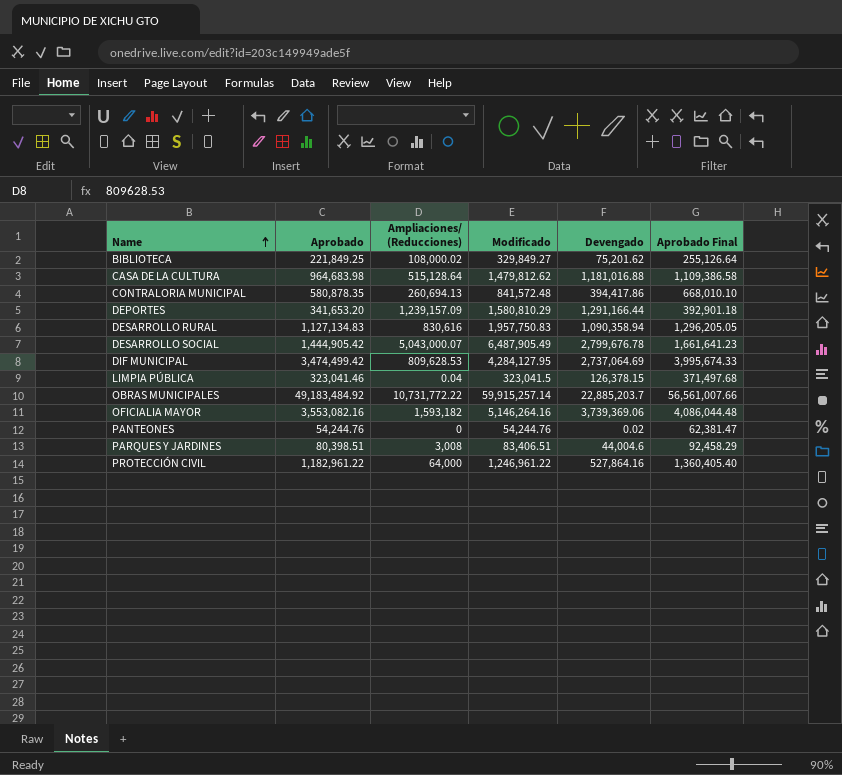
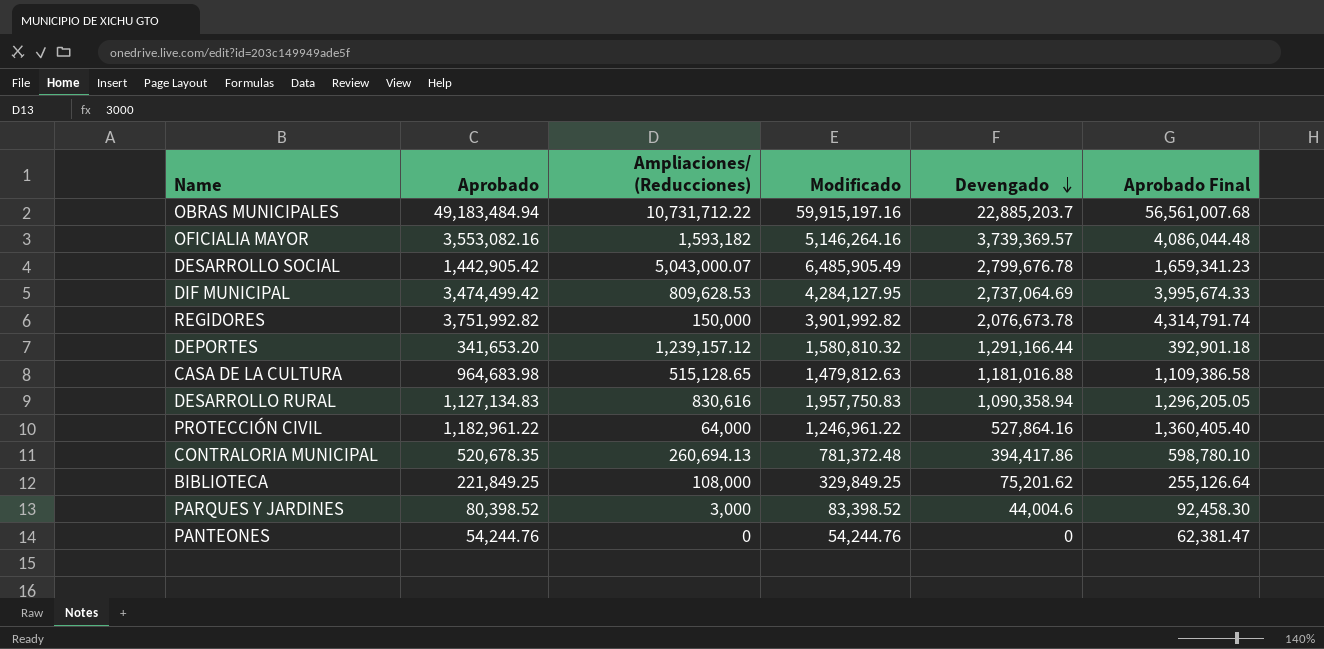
row order: Name ascending -> Devengado descending
row LIMPIA PÚBLICA: 323,041.46 | 0.04 | 323,041.5 | 126,378.15 | 371,497.68 -> none
OBRAS MUNICIPALES | Aprobado: 49,183,484.92 -> 49,183,484.94
OBRAS MUNICIPALES | Ampliaciones/ (Reducciones): 10,731,772.22 -> 10,731,712.22
OBRAS MUNICIPALES | Modificado: 59,915,257.14 -> 59,915,197.16
OBRAS MUNICIPALES | Aprobado Final: 56,561,007.66 -> 56,561,007.68
OFICIALIA MAYOR | Devengado: 3,739,369.06 -> 3,739,369.57
DESARROLLO SOCIAL | Aprobado: 1,444,905.42 -> 1,442,905.42
DESARROLLO SOCIAL | Modificado: 6,487,905.49 -> 6,485,905.49
DESARROLLO SOCIAL | Aprobado Final: 1,661,641.23 -> 1,659,341.23
row REGIDORES: none -> 3,751,992.82 | 150,000 | 3,901,992.82 | 2,076,673.78 | 4,314,791.74
DEPORTES | Ampliaciones/ (Reducciones): 1,239,157.09 -> 1,239,157.12
DEPORTES | Modificado: 1,580,810.29 -> 1,580,810.32
CASA DE LA CULTURA | Ampliaciones/ (Reducciones): 515,128.64 -> 515,128.65
CASA DE LA CULTURA | Modificado: 1,479,812.62 -> 1,479,812.63
CONTRALORIA MUNICIPAL | Aprobado: 580,878.35 -> 520,678.35
CONTRALORIA MUNICIPAL | Modificado: 841,572.48 -> 781,372.48
CONTRALORIA MUNICIPAL | Aprobado Final: 668,010.10 -> 598,780.10
BIBLIOTECA | Ampliaciones/ (Reducciones): 108,000.02 -> 108,000
BIBLIOTECA | Modificado: 329,849.27 -> 329,849.25
PARQUES Y JARDINES | Aprobado: 80,398.51 -> 80,398.52
PARQUES Y JARDINES | Ampliaciones/ (Reducciones): 3,008 -> 3,000
PARQUES Y JARDINES | Modificado: 83,406.51 -> 83,398.52
PARQUES Y JARDINES | Aprobado Final: 92,458.29 -> 92,458.30
PANTEONES | Devengado: 0.02 -> 0

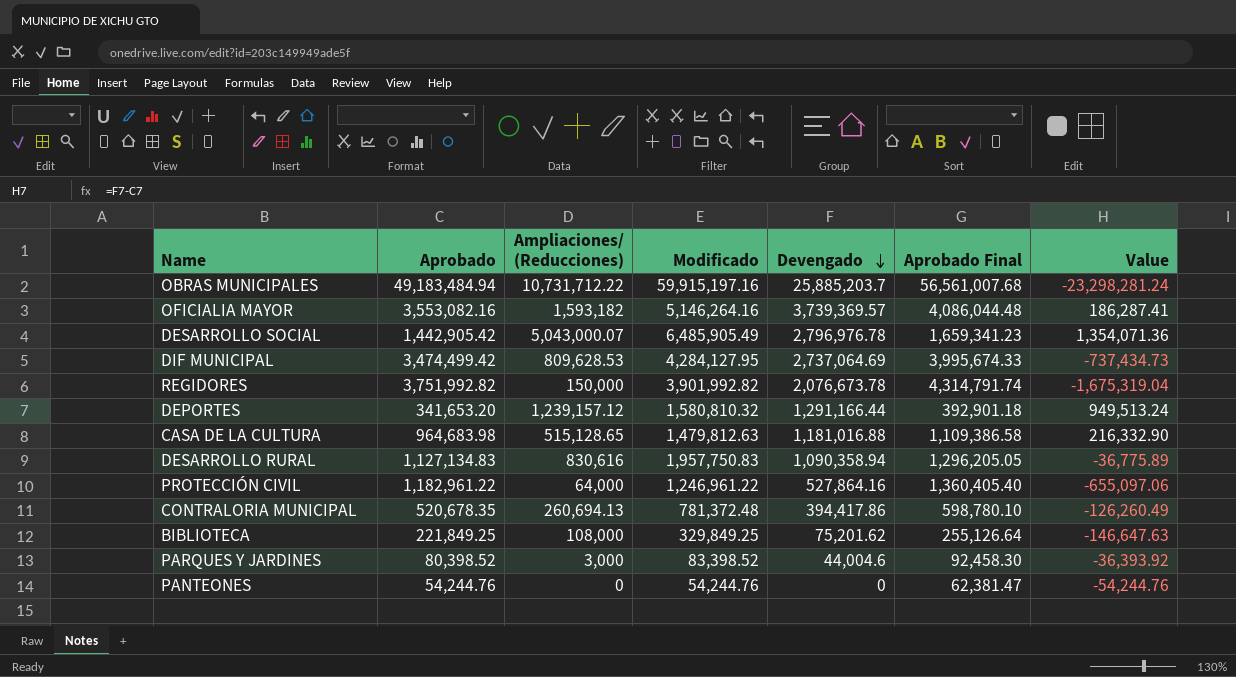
column Value | formula: none -> [Devengado] - [Aprobado]
OBRAS MUNICIPALES | Devengado: 22,885,203.7 -> 25,885,203.7
DESARROLLO SOCIAL | Devengado: 2,799,676.78 -> 2,796,976.78

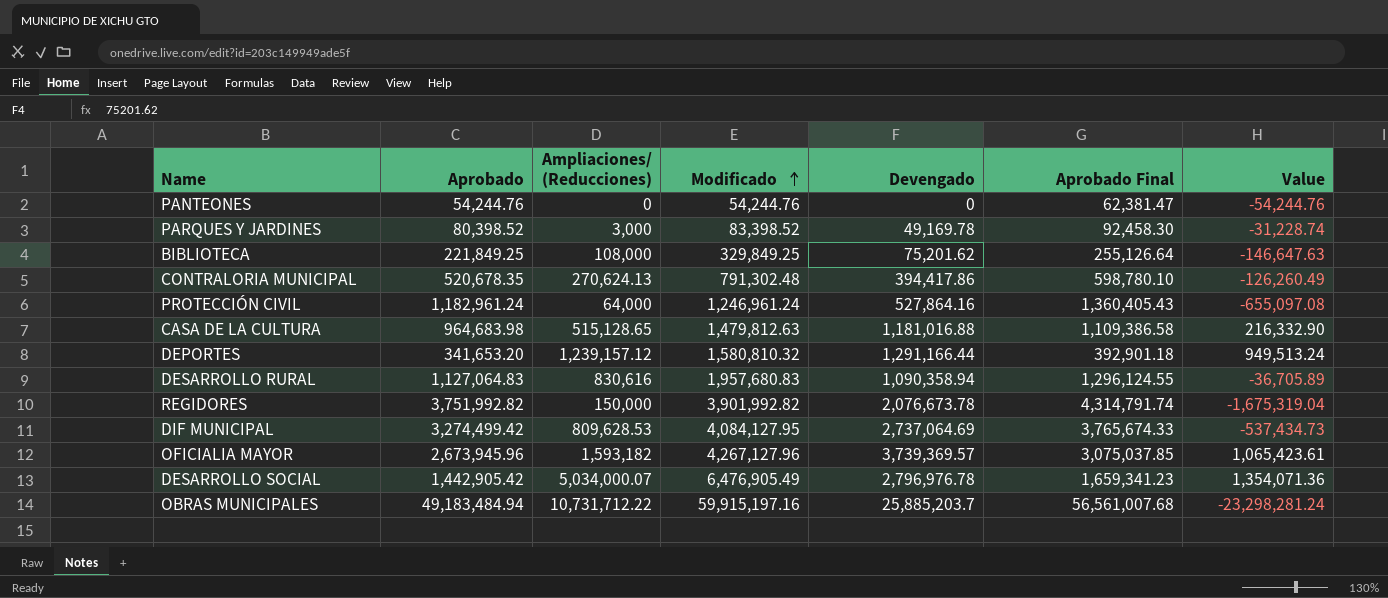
row order: Devengado descending -> Modificado ascending
PARQUES Y JARDINES | Devengado: 44,004.6 -> 49,169.78
PARQUES Y JARDINES | Value: -36,393.92 -> -31,228.74
CONTRALORIA MUNICIPAL | Ampliaciones/ (Reducciones): 260,694.13 -> 270,624.13
CONTRALORIA MUNICIPAL | Modificado: 781,372.48 -> 791,302.48
PROTECCIÓN CIVIL | Aprobado: 1,182,961.22 -> 1,182,961.24
PROTECCIÓN CIVIL | Modificado: 1,246,961.22 -> 1,246,961.24
PROTECCIÓN CIVIL | Aprobado Final: 1,360,405.40 -> 1,360,405.43
PROTECCIÓN CIVIL | Value: -655,097.06 -> -655,097.08
DESARROLLO RURAL | Aprobado: 1,127,134.83 -> 1,127,064.83
DESARROLLO RURAL | Modificado: 1,957,750.83 -> 1,957,680.83
DESARROLLO RURAL | Aprobado Final: 1,296,205.05 -> 1,296,124.55
DESARROLLO RURAL | Value: -36,775.89 -> -36,705.89
DIF MUNICIPAL | Aprobado: 3,474,499.42 -> 3,274,499.42
DIF MUNICIPAL | Modificado: 4,284,127.95 -> 4,084,127.95
DIF MUNICIPAL | Aprobado Final: 3,995,674.33 -> 3,765,674.33
DIF MUNICIPAL | Value: -737,434.73 -> -537,434.73
OFICIALIA MAYOR | Aprobado: 3,553,082.16 -> 2,673,945.96
OFICIALIA MAYOR | Modificado: 5,146,264.16 -> 4,267,127.96
OFICIALIA MAYOR | Aprobado Final: 4,086,044.48 -> 3,075,037.85
OFICIALIA MAYOR | Value: 186,287.41 -> 1,065,423.61
DESARROLLO SOCIAL | Ampliaciones/ (Reducciones): 5,043,000.07 -> 5,034,000.07
DESARROLLO SOCIAL | Modificado: 6,485,905.49 -> 6,476,905.49

